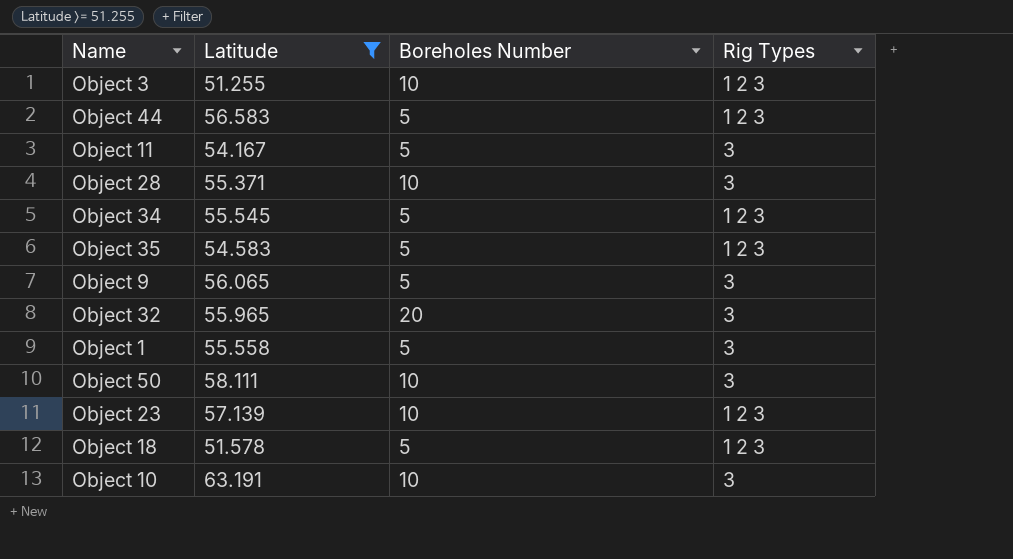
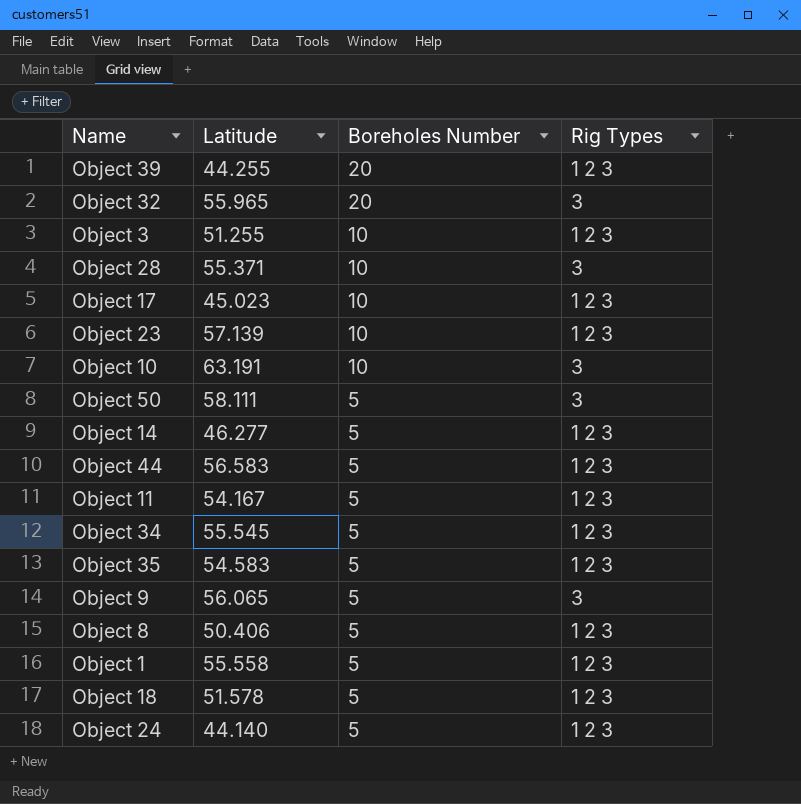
filter: Latitude >= 51.255 -> none
row order: none -> Boreholes Number descending
Object 50 | Boreholes Number: 10 -> 5
Object 11 | Rig Types: 3 -> 1 2 3
Object 1 | Rig Types: 3 -> 1 2 3

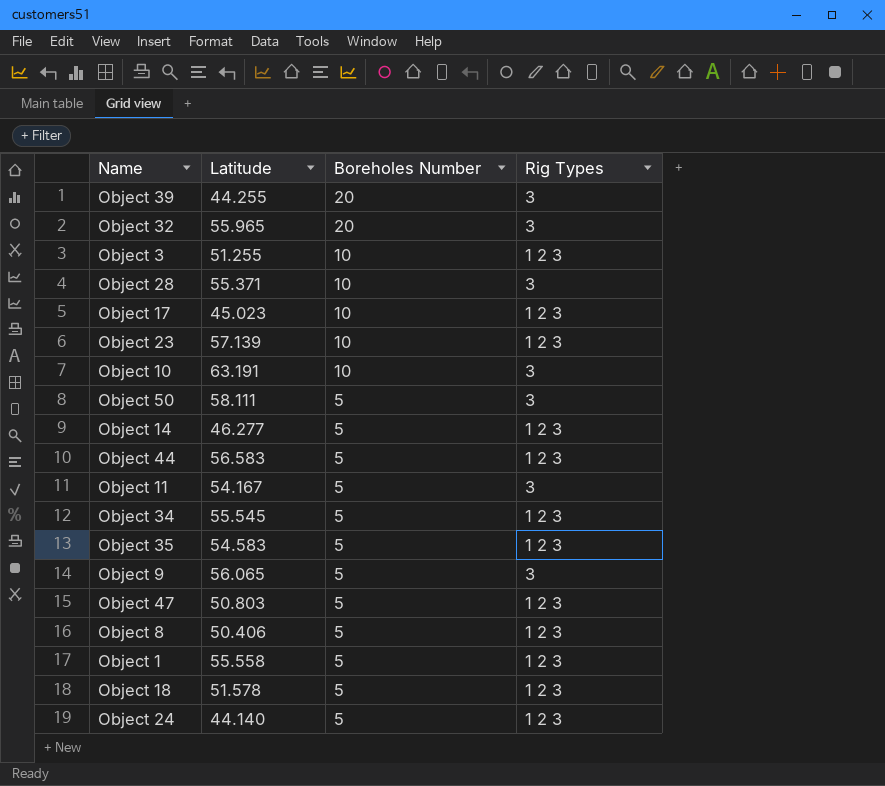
Object 39 | Rig Types: 1 2 3 -> 3
Object 11 | Rig Types: 1 2 3 -> 3
row Object 47: none -> 50.803 | 5 | 1 2 3

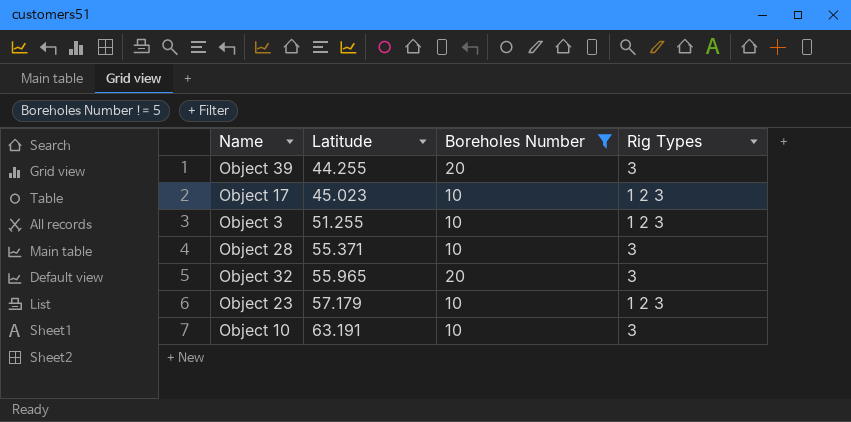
filter: none -> Boreholes Number != 5
row order: Boreholes Number descending -> Latitude ascending
Object 23 | Latitude: 57.139 -> 57.179

